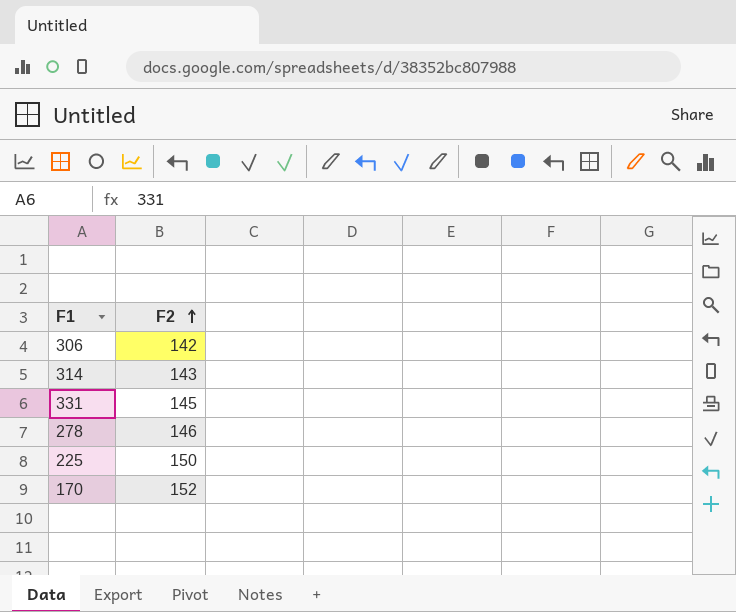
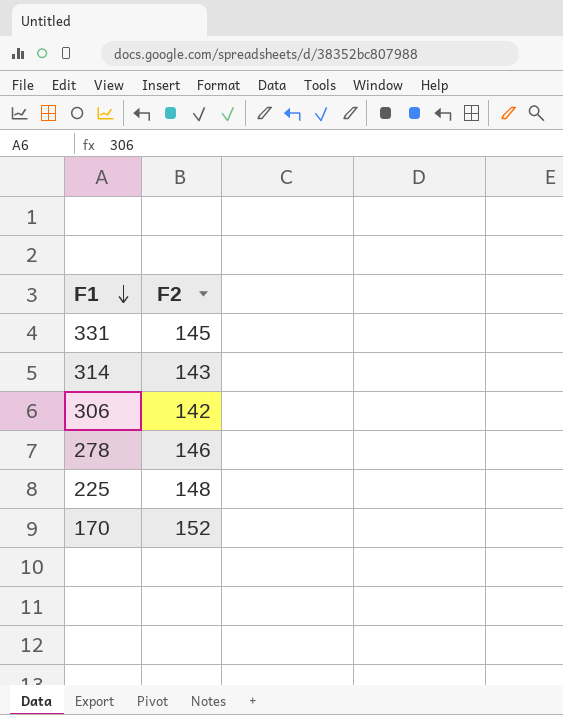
row order: F2 ascending -> F1 descending
225 | F2: 150 -> 148

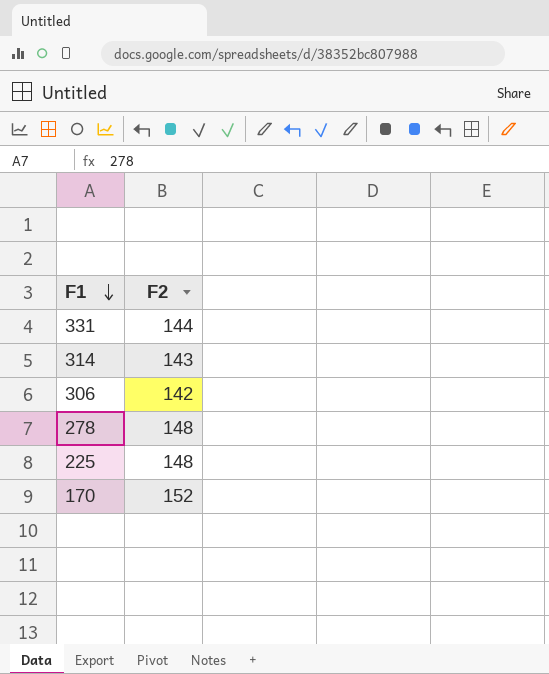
331 | F2: 145 -> 144
278 | F2: 146 -> 148

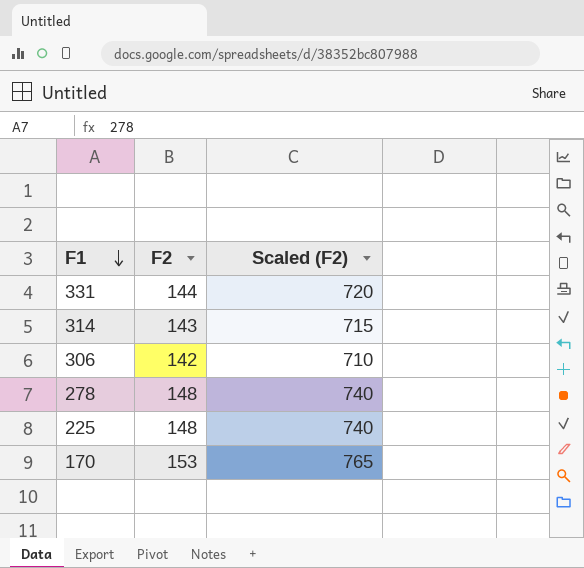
column Scaled (F2) | formula: none -> [F2] * 5
170 | F2: 152 -> 153

